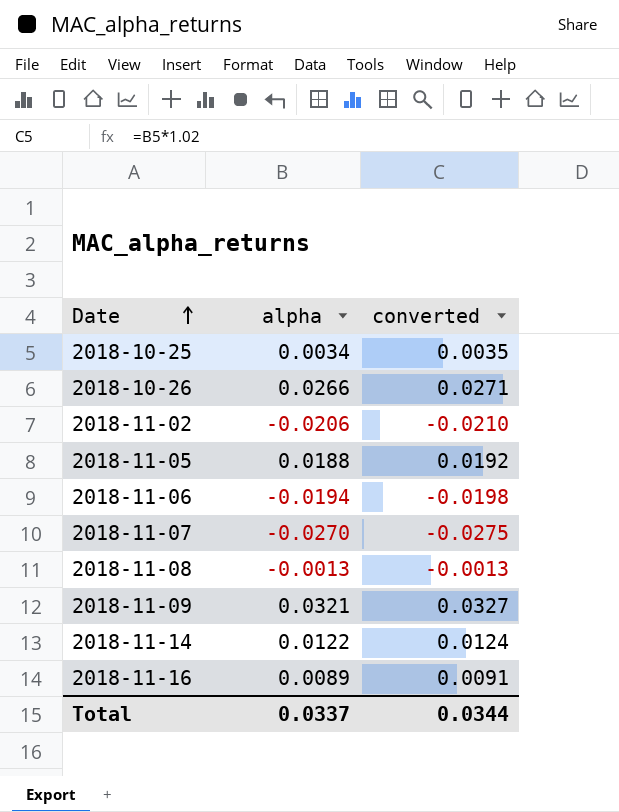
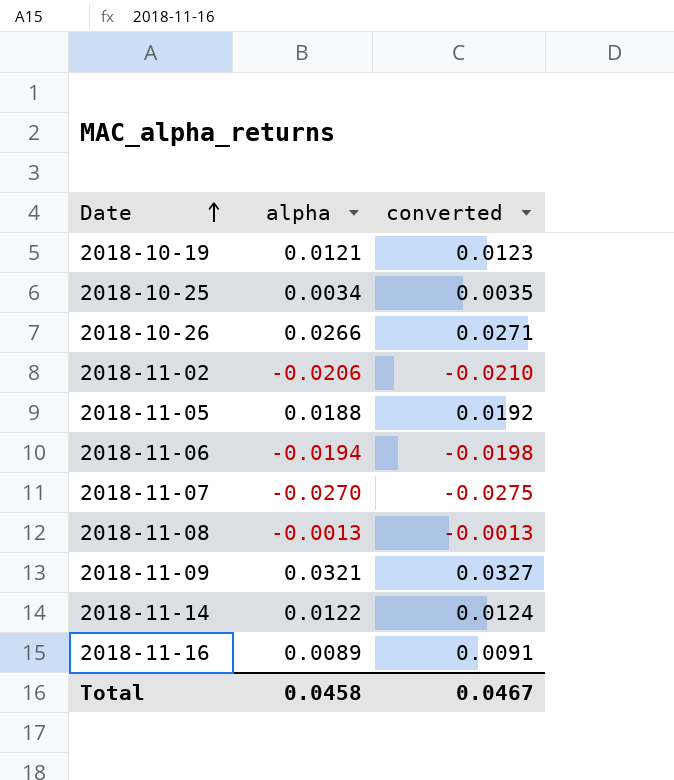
row 2018-10-19: none -> 0.0121 | 0.0123
Total | alpha: 0.0337 -> 0.0458
Total | converted: 0.0344 -> 0.0467

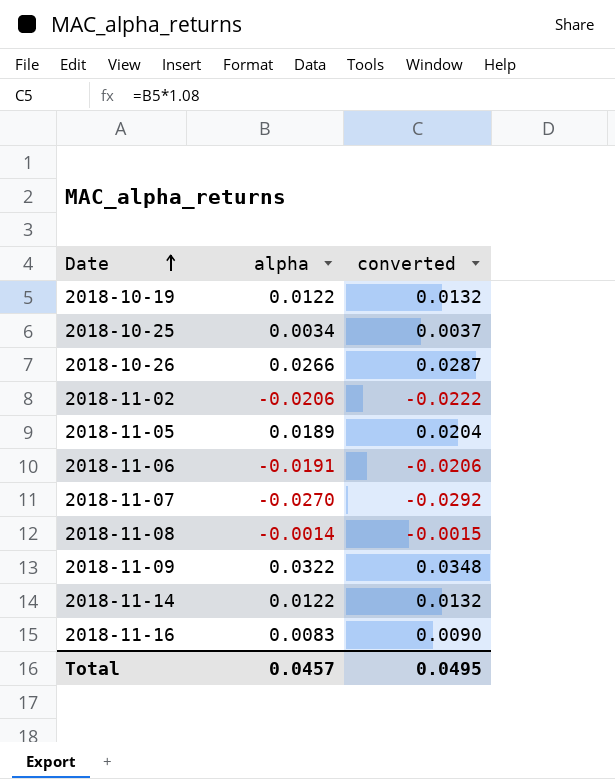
column converted | formula: [alpha] * 1.02 -> [alpha] * 1.08
2018-10-19 | alpha: 0.0121 -> 0.0122
2018-11-05 | alpha: 0.0188 -> 0.0189
2018-11-06 | alpha: -0.0194 -> -0.0191
2018-11-08 | alpha: -0.0013 -> -0.0014
2018-11-09 | alpha: 0.0321 -> 0.0322
2018-11-16 | alpha: 0.0089 -> 0.0083
Total | alpha: 0.0458 -> 0.0457
Total | converted: 0.0467 -> 0.0495

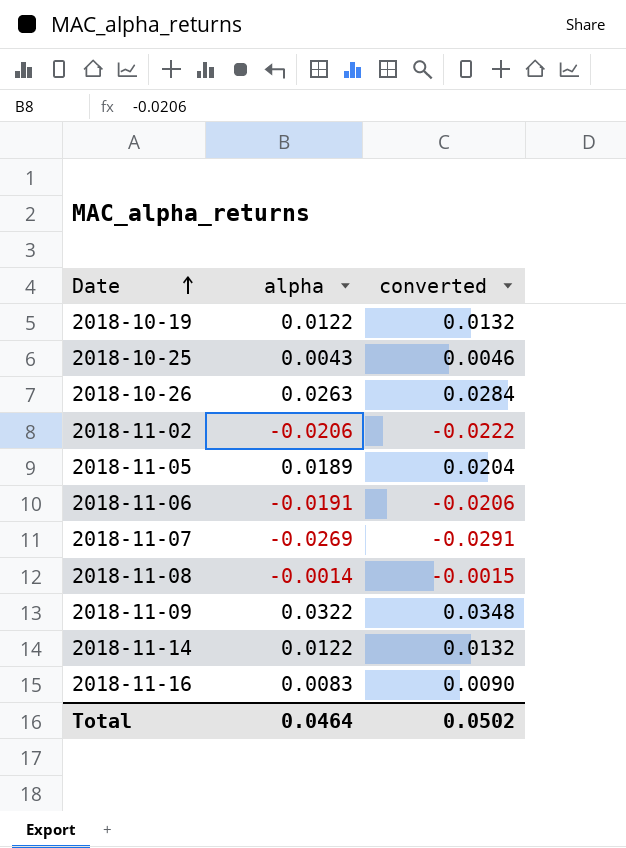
2018-10-25 | alpha: 0.0034 -> 0.0043
2018-10-25 | converted: 0.0037 -> 0.0046
2018-10-26 | alpha: 0.0266 -> 0.0263
2018-10-26 | converted: 0.0287 -> 0.0284
2018-11-07 | alpha: -0.0270 -> -0.0269
2018-11-07 | converted: -0.0292 -> -0.0291
Total | alpha: 0.0457 -> 0.0464
Total | converted: 0.0495 -> 0.0502

